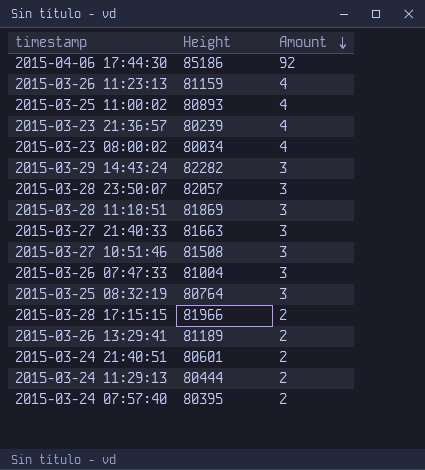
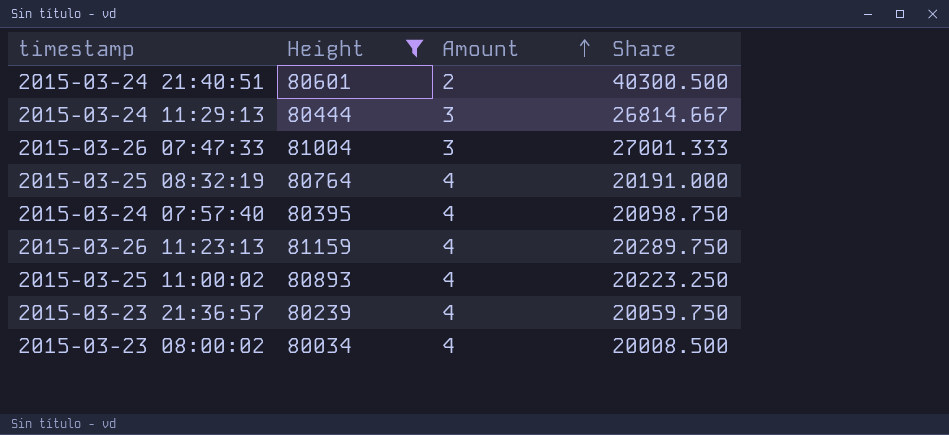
filter: none -> Height <= 81159
row order: Amount descending -> Amount ascending
column Share | formula: none -> [Height] / [Amount]
2015-03-24 11:29:13 | Amount: 2 -> 3
2015-03-25 08:32:19 | Amount: 3 -> 4
2015-03-24 07:57:40 | Amount: 2 -> 4

